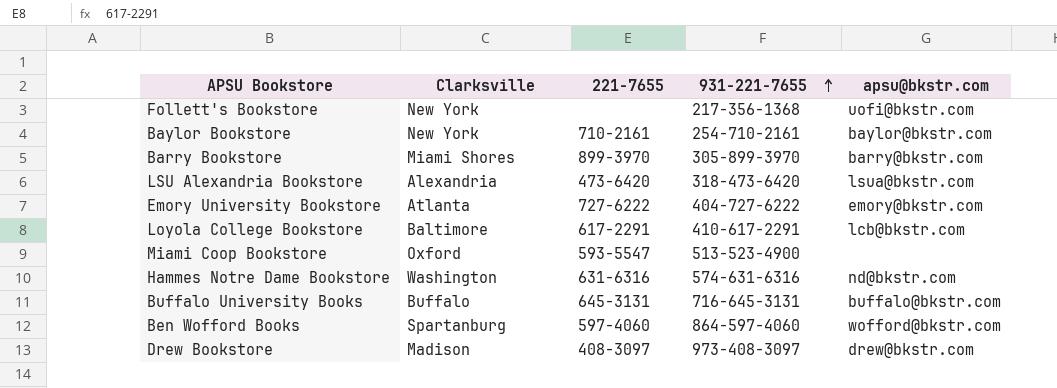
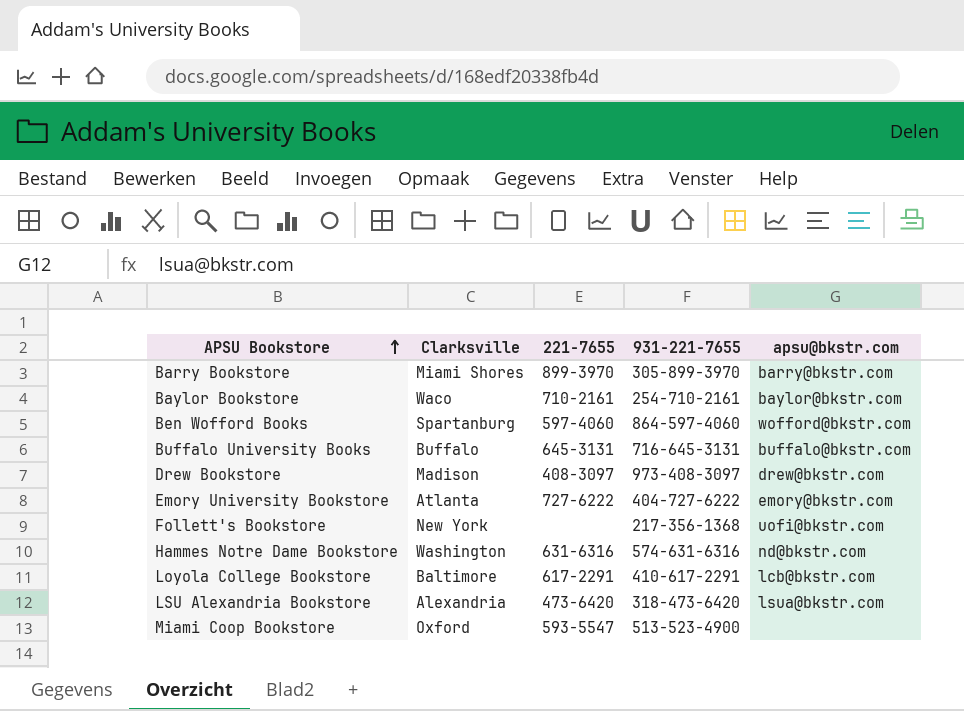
row order: 931-221-7655 ascending -> APSU Bookstore ascending
Baylor Bookstore | Clarksville: New York -> Waco

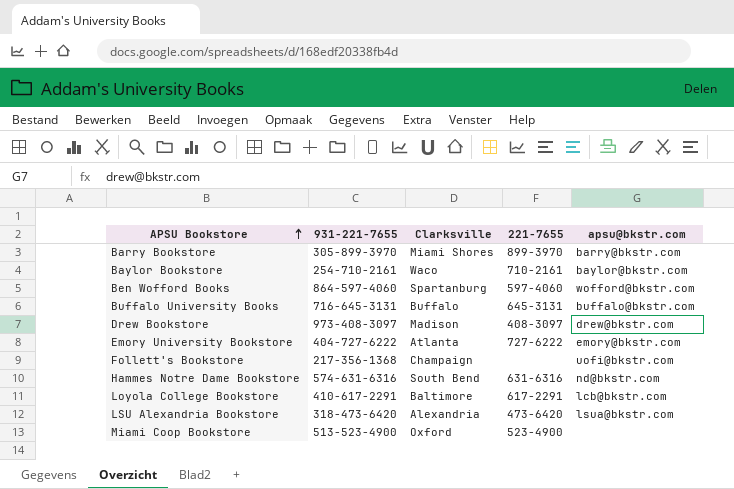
column 931-221-7655 | position: 4 -> 2
Follett's Bookstore | Clarksville: New York -> Champaign
Hammes Notre Dame Bookstore | Clarksville: Washington -> South Bend
Miami Coop Bookstore | 221-7655: 593-5547 -> 523-4900

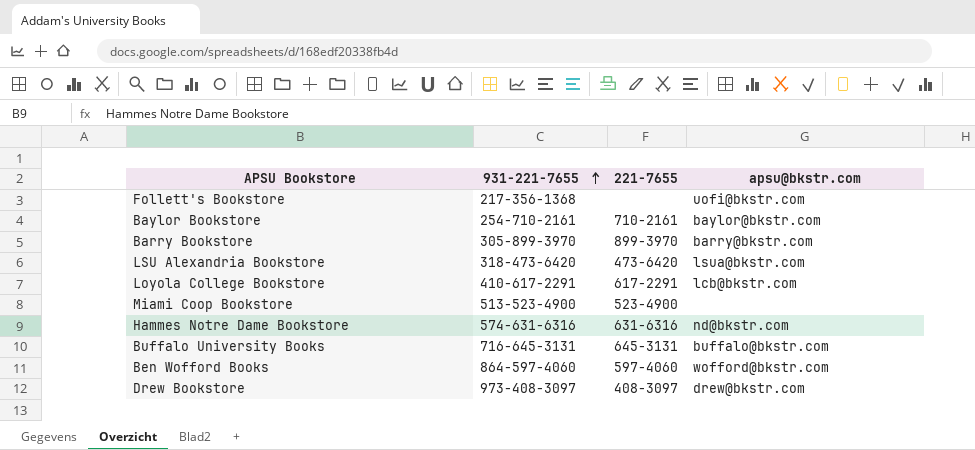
row order: APSU Bookstore ascending -> 931-221-7655 ascending
column Clarksville | position: 3 -> none
row Emory University Bookstore: 404-727-6222 | Atlanta | 727-6222 | emory@bkstr.com -> none

